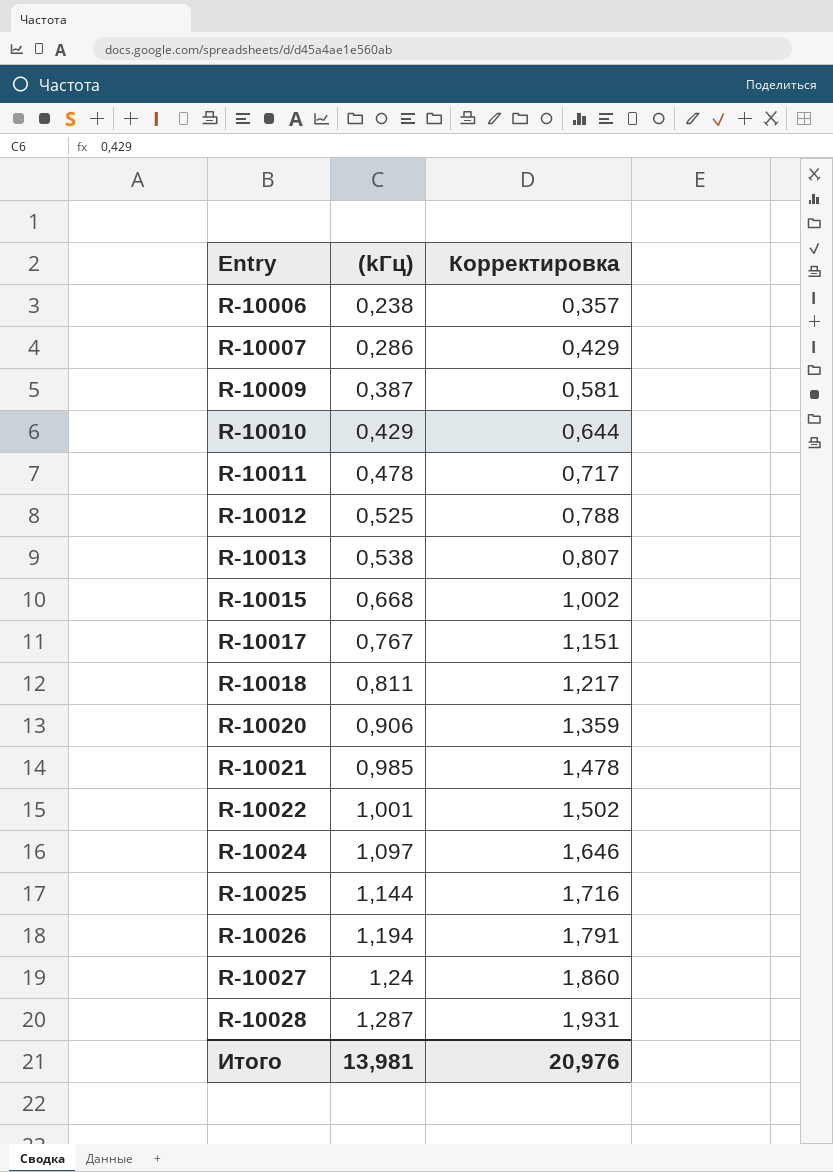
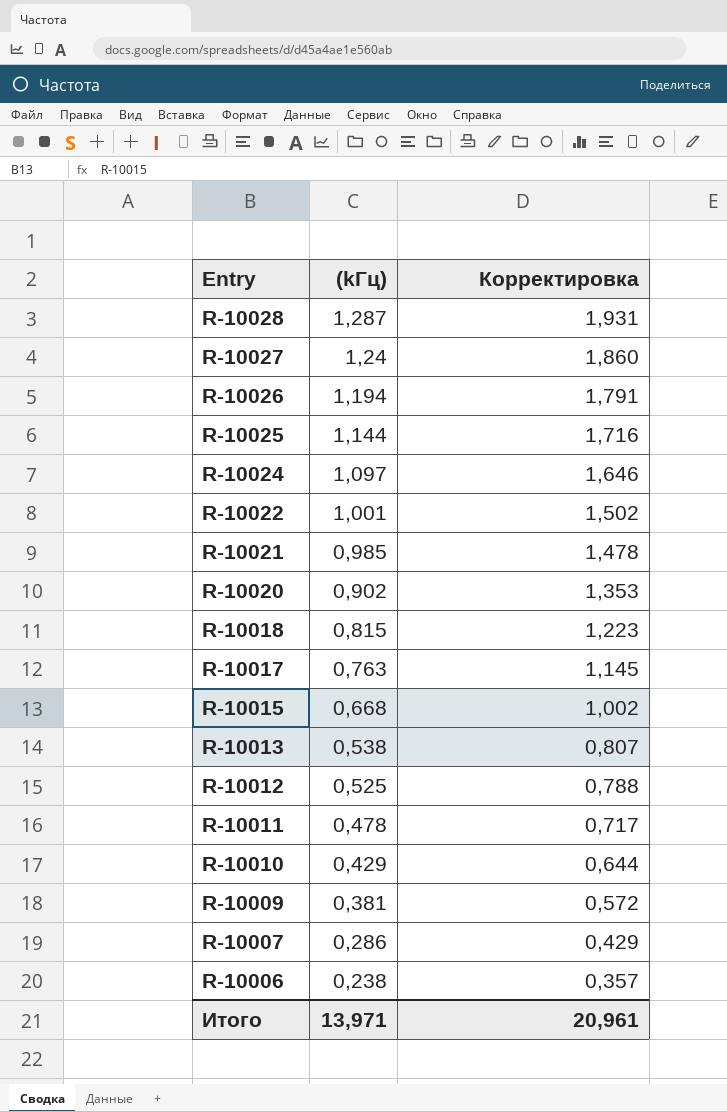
row order: Entry ascending -> Entry descending
R-10020 | (kГц): 0,906 -> 0,902
R-10020 | Корректировка: 1,359 -> 1,353
R-10018 | (kГц): 0,811 -> 0,815
R-10018 | Корректировка: 1,217 -> 1,223
R-10017 | (kГц): 0,767 -> 0,763
R-10017 | Корректировка: 1,151 -> 1,145
R-10009 | (kГц): 0,387 -> 0,381
R-10009 | Корректировка: 0,581 -> 0,572
Итого | (kГц): 13,981 -> 13,971
Итого | Корректировка: 20,976 -> 20,961

